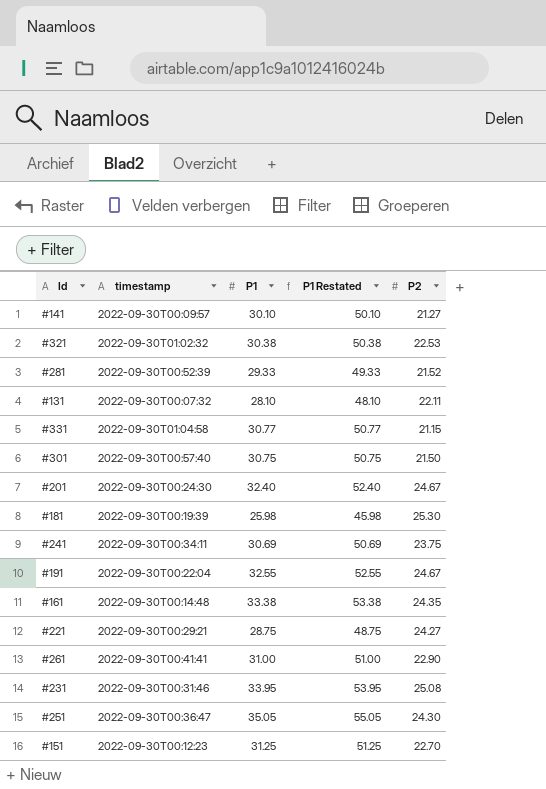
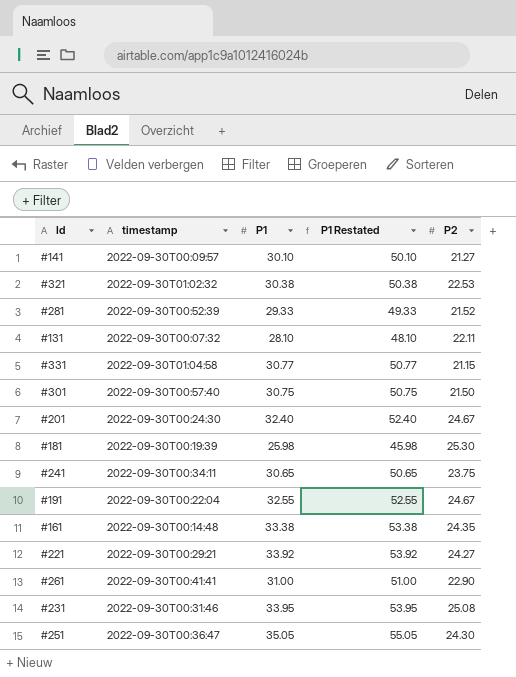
row #151: 2022-09-30T00:12:23 | 31.25 | 51.25 | 22.70 -> none
#241 | P1: 30.69 -> 30.65
#241 | P1 Restated: 50.69 -> 50.65
#221 | P1: 28.75 -> 33.92
#221 | P1 Restated: 48.75 -> 53.92

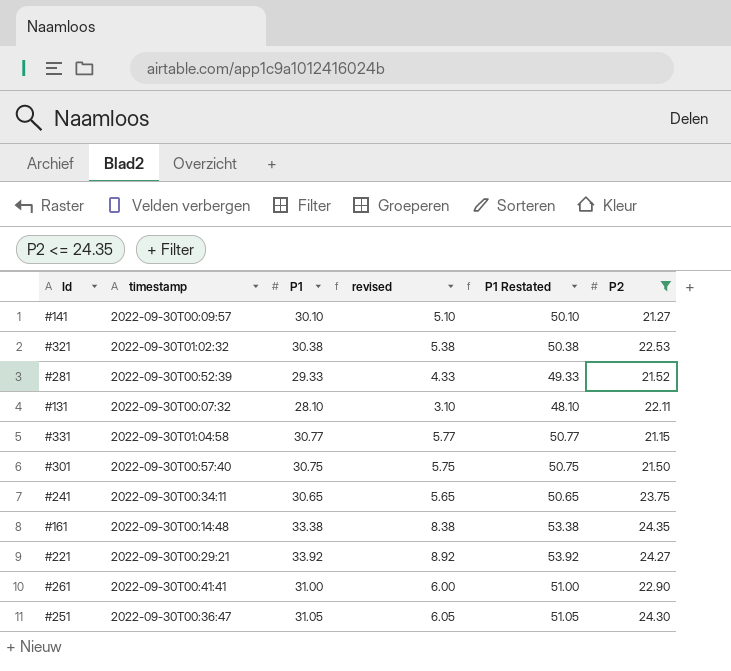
filter: none -> P2 <= 24.35
column revised | formula: none -> [P1] - 25
#251 | P1: 35.05 -> 31.05
#251 | P1 Restated: 55.05 -> 51.05

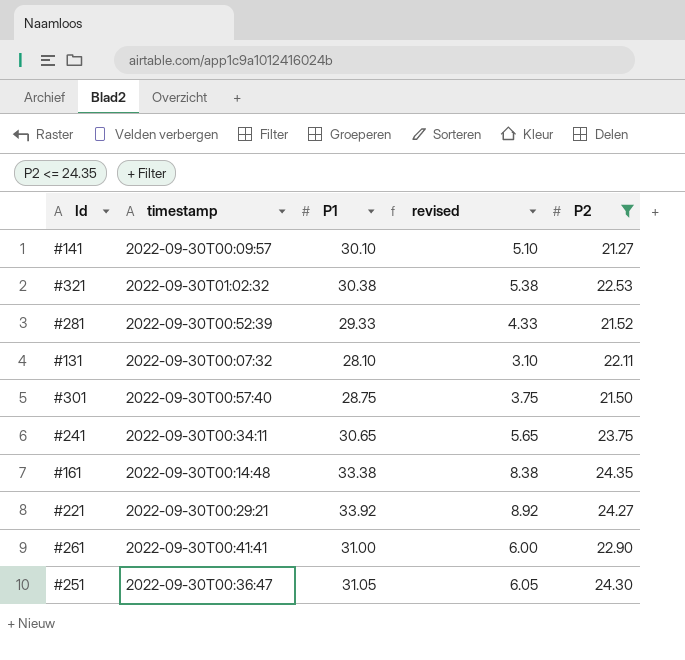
column P1 Restated | formula: [P1] + 20 -> none
row #331: 2022-09-30T01:04:58 | 30.77 | 5.77 | 50.77 | 21.15 -> none
#301 | P1: 30.75 -> 28.75
#301 | revised: 5.75 -> 3.75

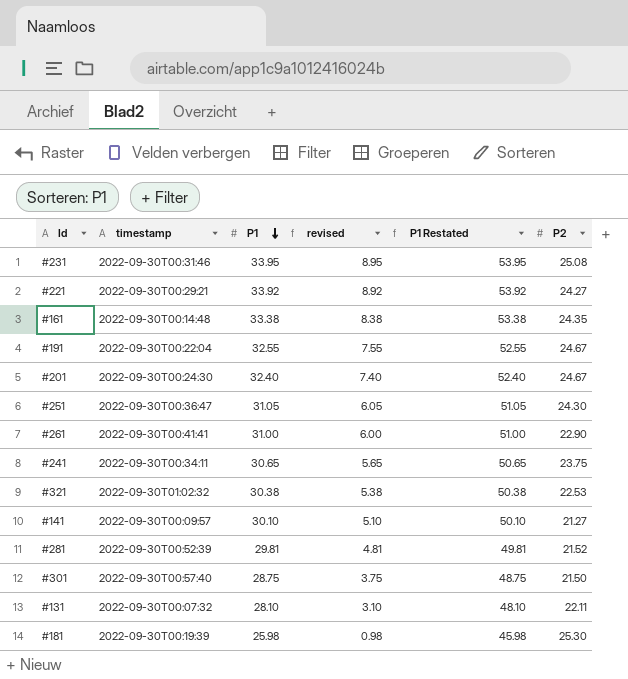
filter: P2 <= 24.35 -> none
row order: none -> P1 descending
column P1 Restated | formula: none -> [P1] + 20
#281 | P1: 29.33 -> 29.81
#281 | revised: 4.33 -> 4.81

